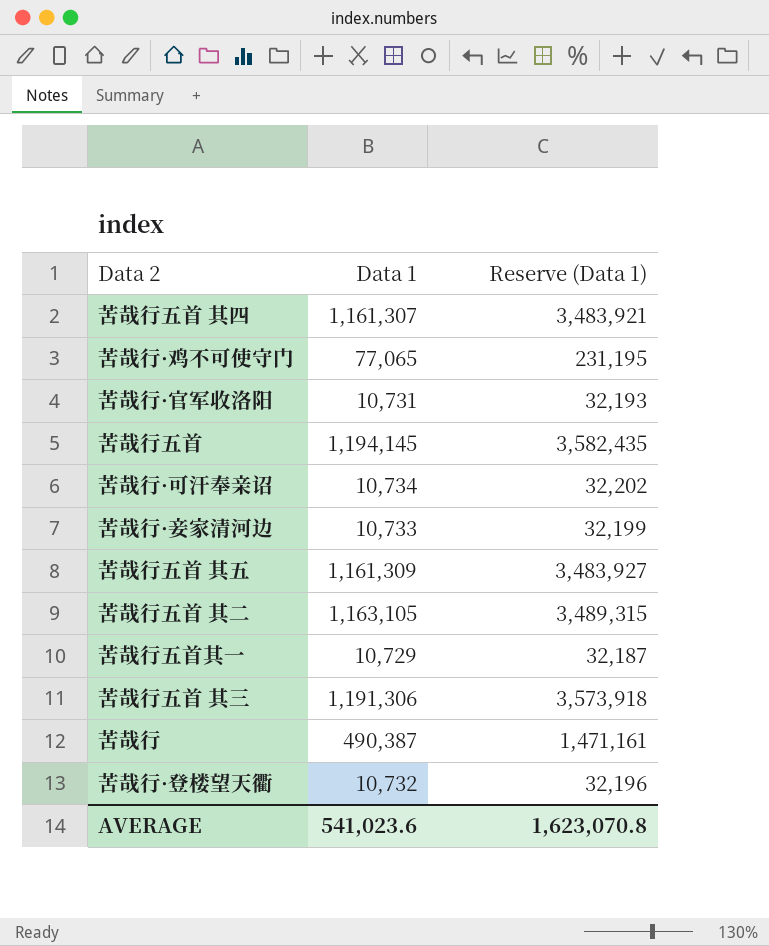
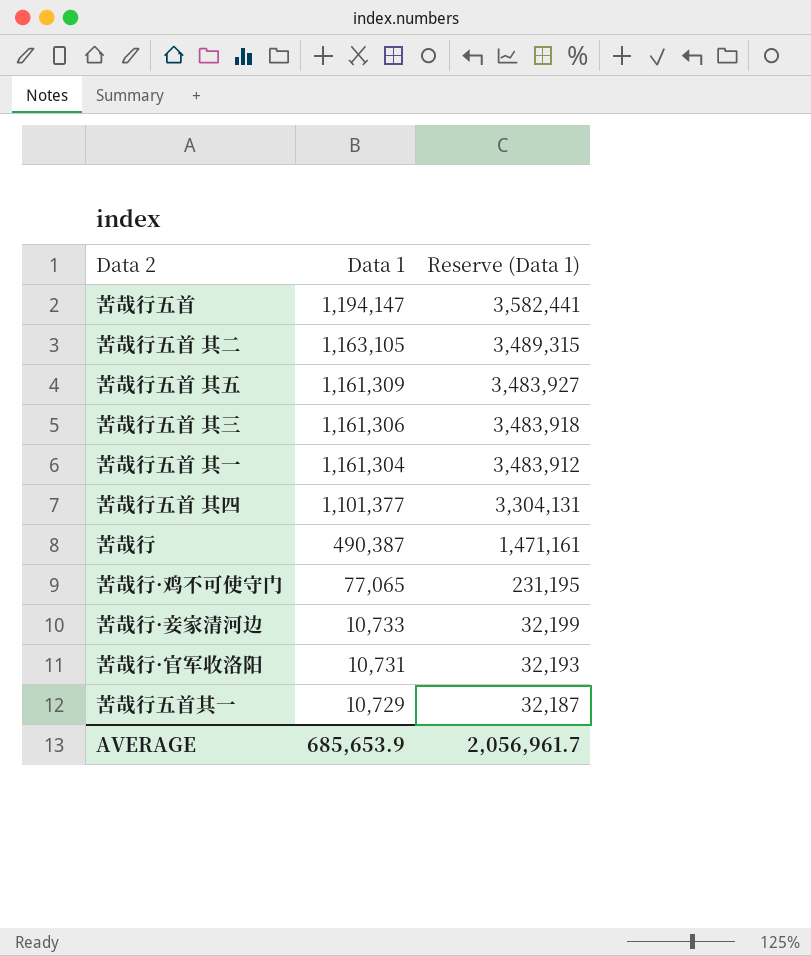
row order: none -> Data 1 descending
row 苦哉行·可汗奉亲诏: 10,734 | 32,202 -> none
row 苦哉行·登楼望天衢: 10,732 | 32,196 -> none
苦哉行五首 | Data 1: 1,194,145 -> 1,194,147
苦哉行五首 | Reserve (Data 1): 3,582,435 -> 3,582,441
苦哉行五首 其三 | Data 1: 1,191,306 -> 1,161,306
苦哉行五首 其三 | Reserve (Data 1): 3,573,918 -> 3,483,918
row 苦哉行五首 其一: none -> 1,161,304 | 3,483,912
苦哉行五首 其四 | Data 1: 1,161,307 -> 1,101,377
苦哉行五首 其四 | Reserve (Data 1): 3,483,921 -> 3,304,131
AVERAGE | Data 1: 541,023.6 -> 685,653.9
AVERAGE | Reserve (Data 1): 1,623,070.8 -> 2,056,961.7

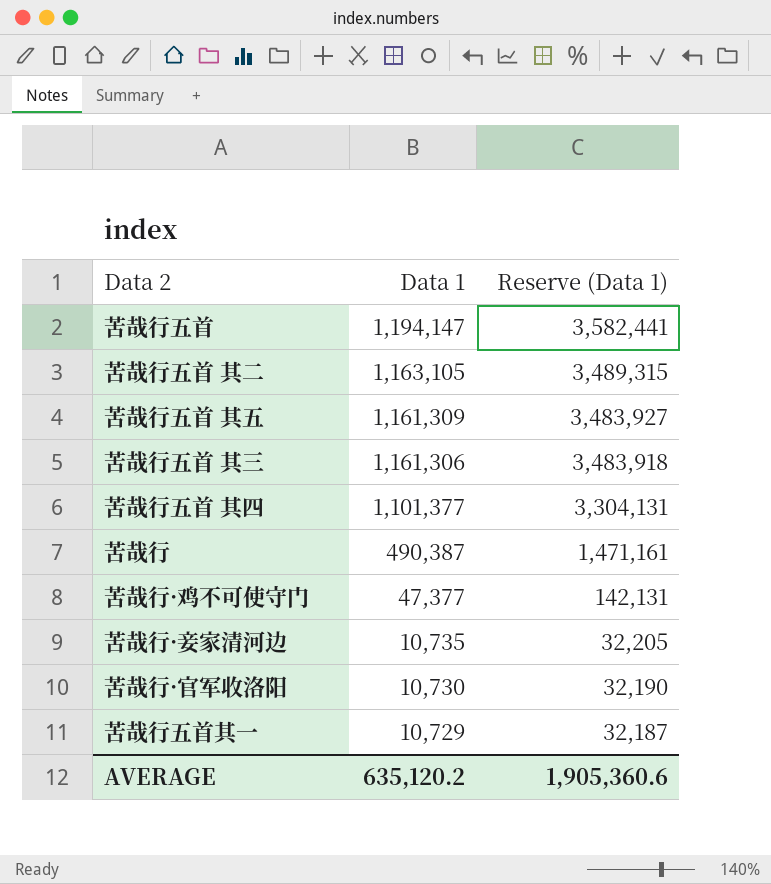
row 苦哉行五首 其一: 1,161,304 | 3,483,912 -> none
苦哉行·鸡不可使守门 | Data 1: 77,065 -> 47,377
苦哉行·鸡不可使守门 | Reserve (Data 1): 231,195 -> 142,131
苦哉行·妾家清河边 | Data 1: 10,733 -> 10,735
苦哉行·妾家清河边 | Reserve (Data 1): 32,199 -> 32,205
苦哉行·官军收洛阳 | Data 1: 10,731 -> 10,730
苦哉行·官军收洛阳 | Reserve (Data 1): 32,193 -> 32,190
AVERAGE | Data 1: 685,653.9 -> 635,120.2
AVERAGE | Reserve (Data 1): 2,056,961.7 -> 1,905,360.6

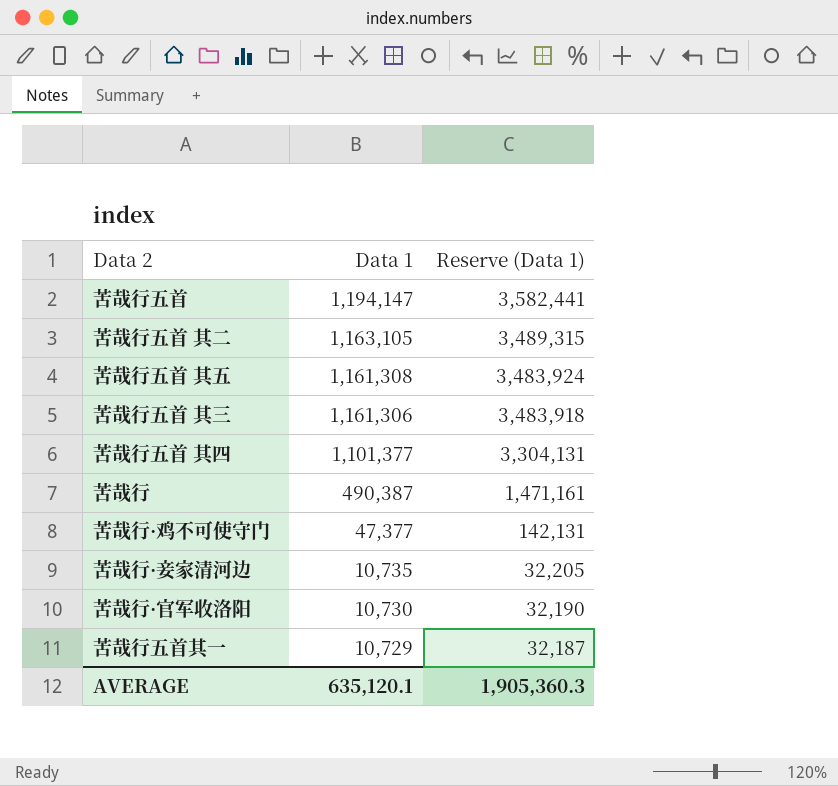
苦哉行五首 其五 | Data 1: 1,161,309 -> 1,161,308
苦哉行五首 其五 | Reserve (Data 1): 3,483,927 -> 3,483,924
AVERAGE | Data 1: 635,120.2 -> 635,120.1
AVERAGE | Reserve (Data 1): 1,905,360.6 -> 1,905,360.3

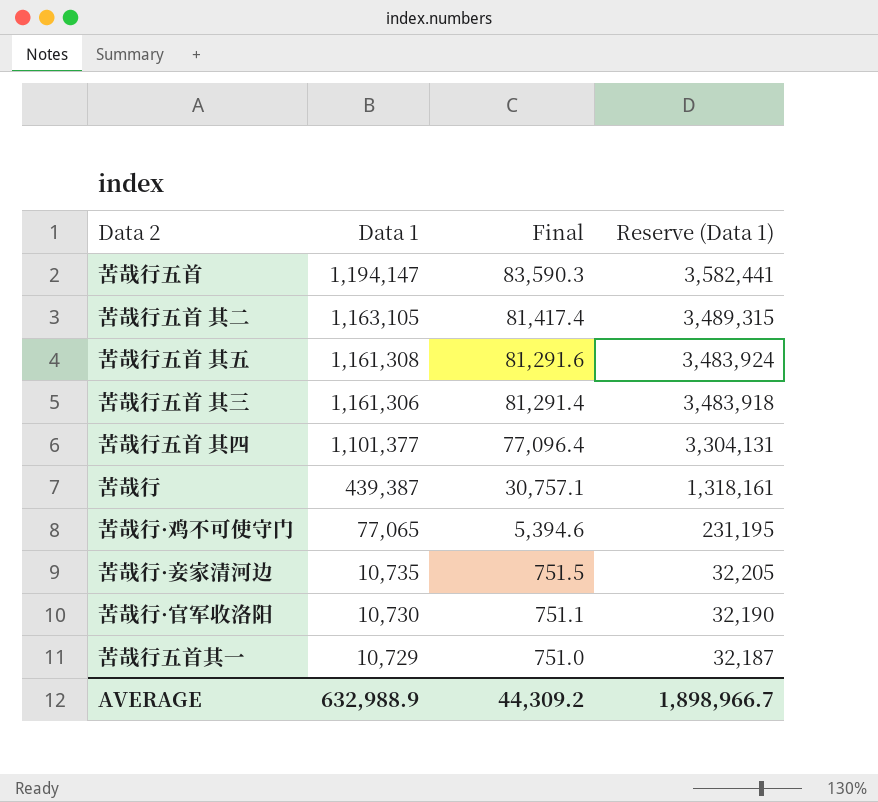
column Final | formula: none -> [Data 1] * 0.07
苦哉行 | Data 1: 490,387 -> 439,387
苦哉行 | Reserve (Data 1): 1,471,161 -> 1,318,161
苦哉行·鸡不可使守门 | Data 1: 47,377 -> 77,065
苦哉行·鸡不可使守门 | Reserve (Data 1): 142,131 -> 231,195
AVERAGE | Data 1: 635,120.1 -> 632,988.9
AVERAGE | Reserve (Data 1): 1,905,360.3 -> 1,898,966.7

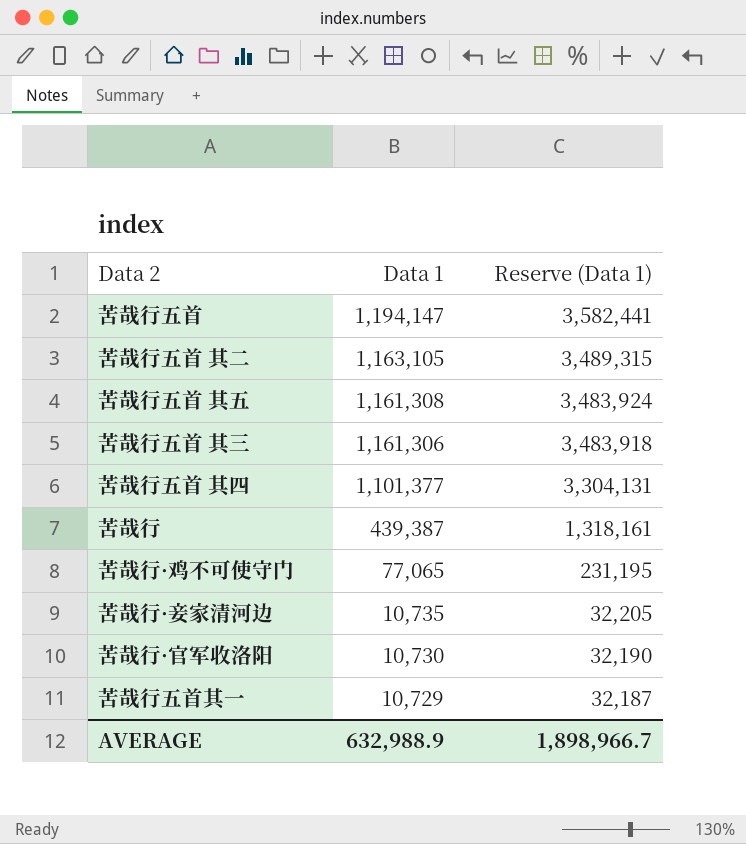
column Final | formula: [Data 1] * 0.07 -> none

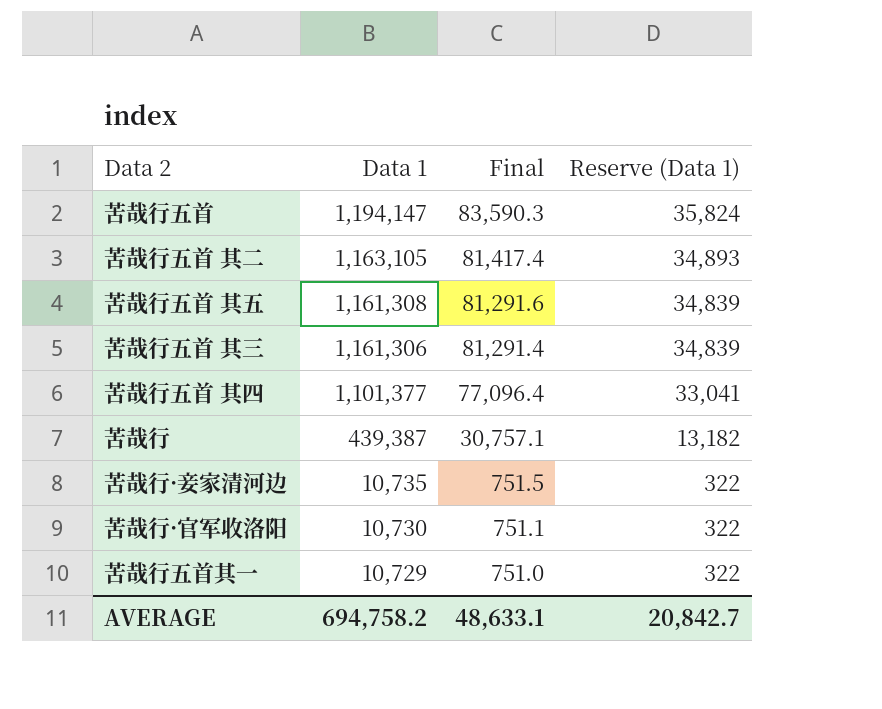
column Final | formula: none -> [Data 1] * 0.07
column Reserve (Data 1) | formula: [Data 1] * 3 -> [Data 1] * 0.03
row 苦哉行·鸡不可使守门: 77,065 | 231,195 -> none
AVERAGE | Data 1: 632,988.9 -> 694,758.2
AVERAGE | Reserve (Data 1): 1,898,966.7 -> 20,842.7

